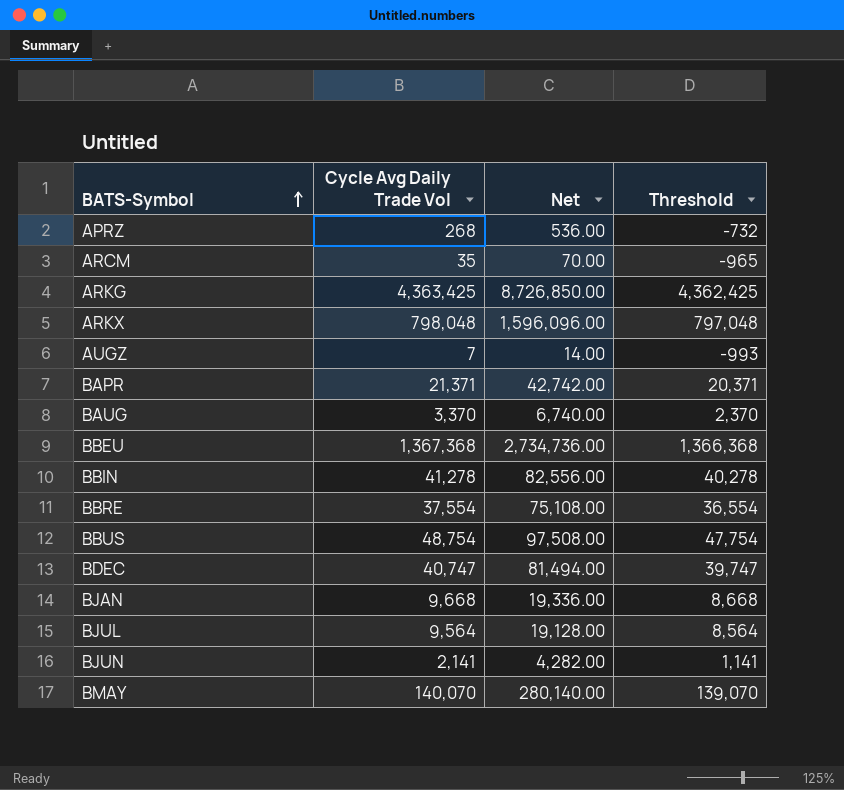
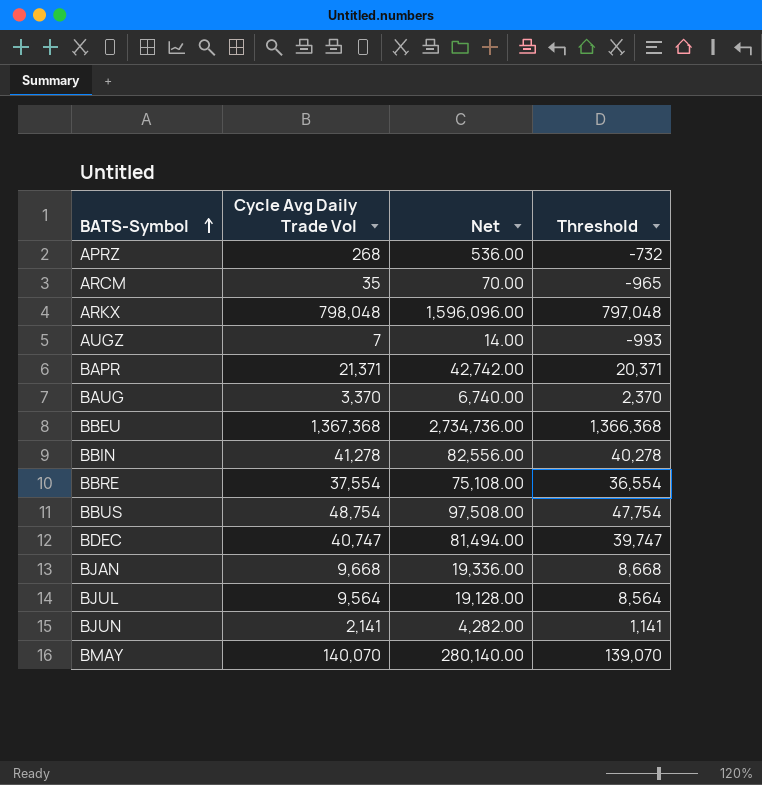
row ARKG: 4,363,425 | 8,726,850.00 | 4,362,425 -> none

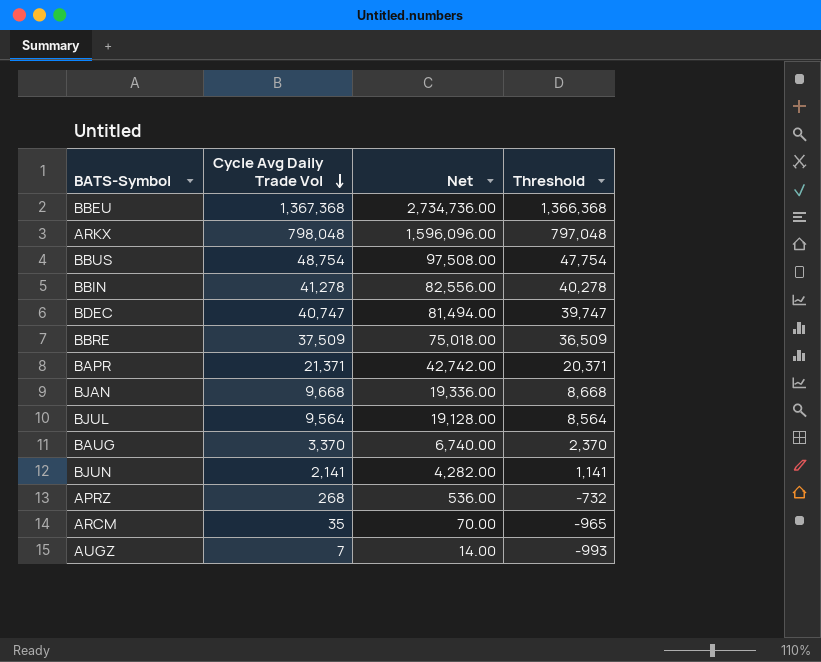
row order: BATS-Symbol ascending -> Cycle Avg Daily Trade Vol descending
row BMAY: 140,070 | 280,140.00 | 139,070 -> none
BBRE | Cycle Avg Daily Trade Vol: 37,554 -> 37,509
BBRE | Net: 75,108.00 -> 75,018.00
BBRE | Threshold: 36,554 -> 36,509

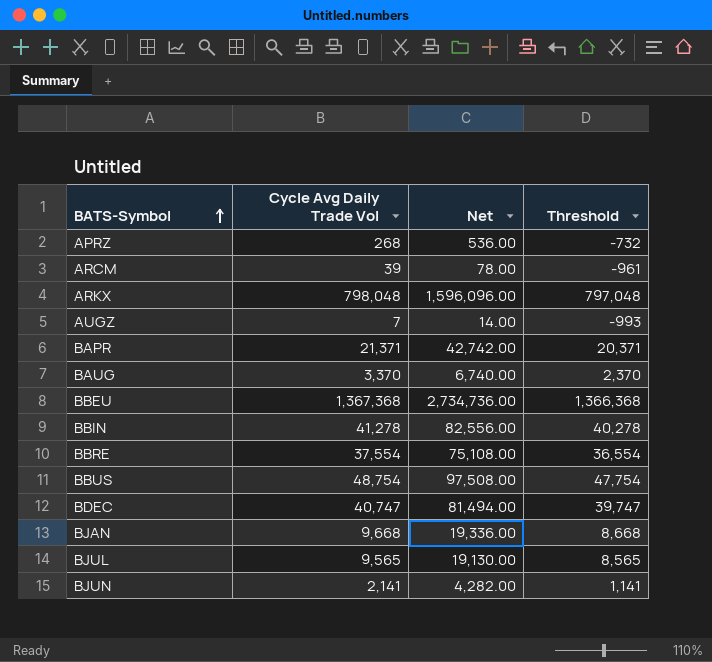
row order: Cycle Avg Daily Trade Vol descending -> BATS-Symbol ascending
ARCM | Cycle Avg Daily Trade Vol: 35 -> 39
ARCM | Net: 70.00 -> 78.00
ARCM | Threshold: -965 -> -961
BBRE | Cycle Avg Daily Trade Vol: 37,509 -> 37,554
BBRE | Net: 75,018.00 -> 75,108.00
BBRE | Threshold: 36,509 -> 36,554
BJUL | Cycle Avg Daily Trade Vol: 9,564 -> 9,565
BJUL | Net: 19,128.00 -> 19,130.00
BJUL | Threshold: 8,564 -> 8,565

